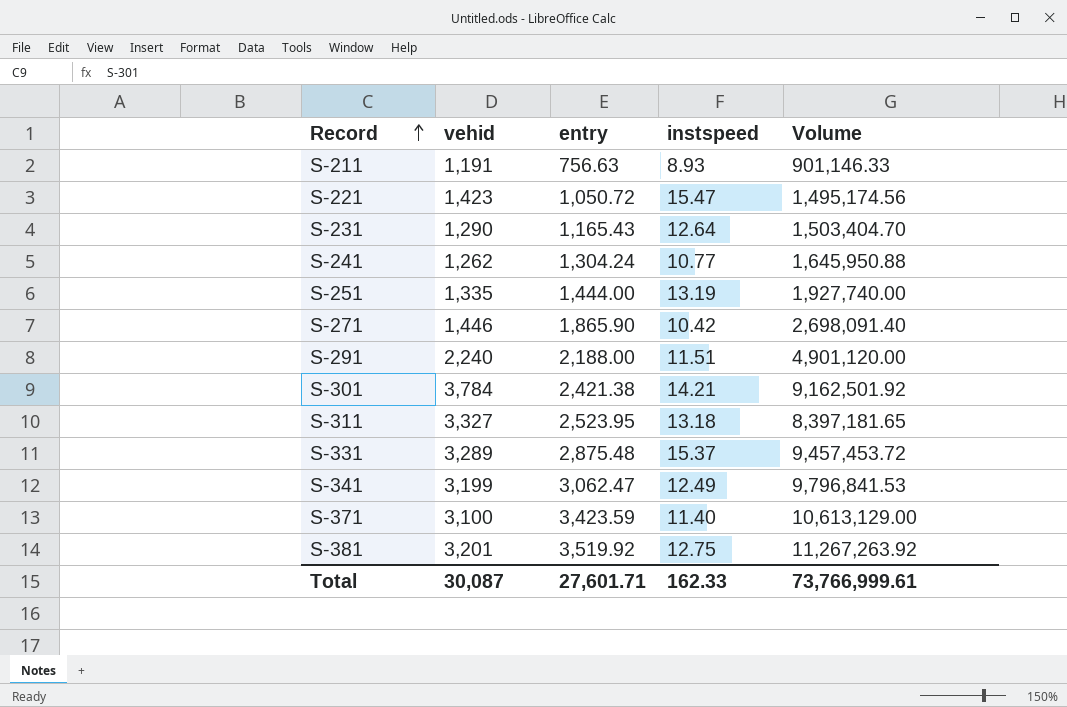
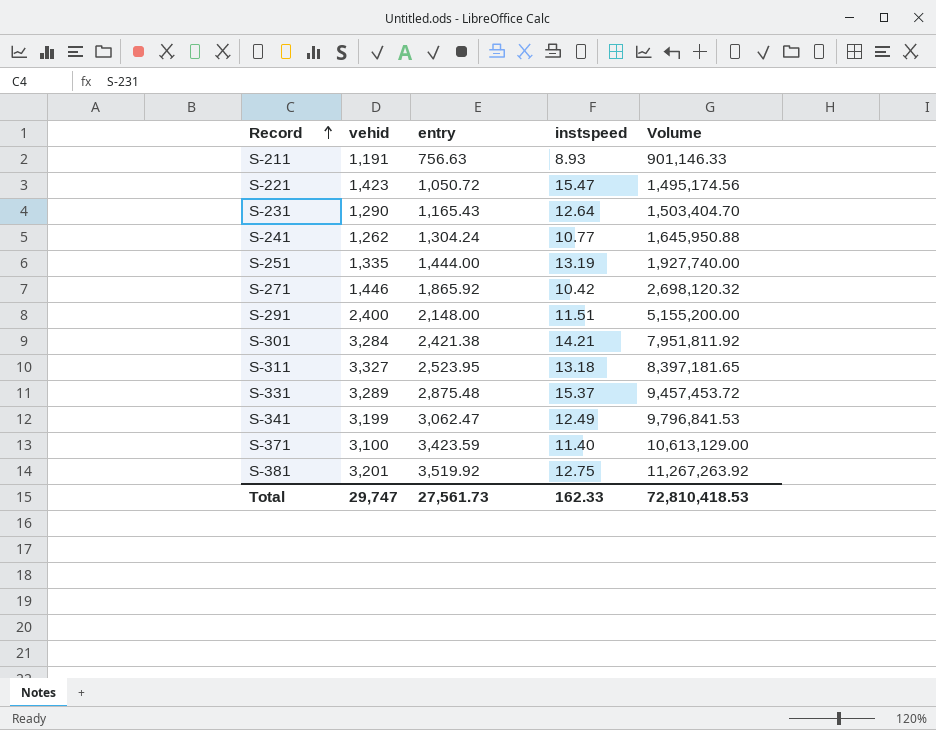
S-271 | entry: 1,865.90 -> 1,865.92
S-271 | Volume: 2,698,091.40 -> 2,698,120.32
S-291 | vehid: 2,240 -> 2,400
S-291 | entry: 2,188.00 -> 2,148.00
S-291 | Volume: 4,901,120.00 -> 5,155,200.00
S-301 | vehid: 3,784 -> 3,284
S-301 | Volume: 9,162,501.92 -> 7,951,811.92
Total | vehid: 30,087 -> 29,747
Total | entry: 27,601.71 -> 27,561.73
Total | Volume: 73,766,999.61 -> 72,810,418.53

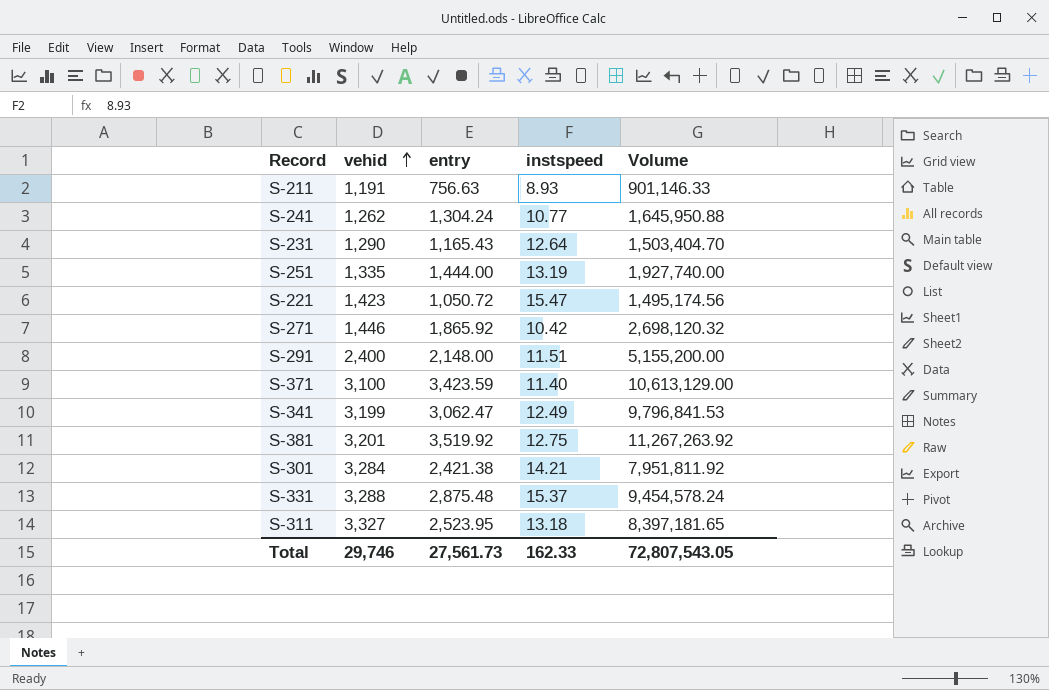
row order: Record ascending -> vehid ascending
S-331 | vehid: 3,289 -> 3,288
S-331 | Volume: 9,457,453.72 -> 9,454,578.24
Total | vehid: 29,747 -> 29,746
Total | Volume: 72,810,418.53 -> 72,807,543.05

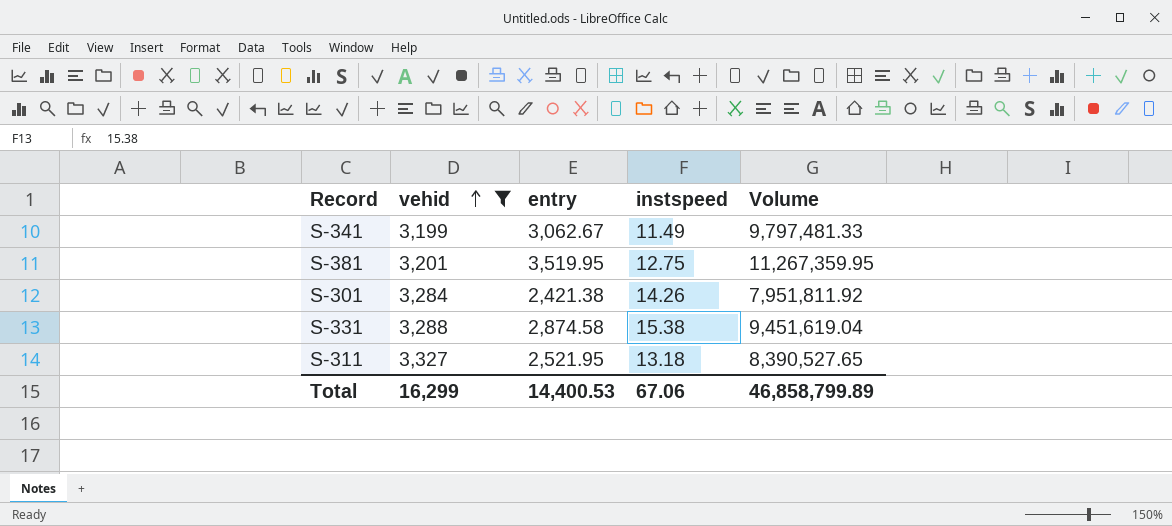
filter: none -> vehid >= 3,199
S-341 | entry: 3,062.47 -> 3,062.67
S-341 | instspeed: 12.49 -> 11.49
S-341 | Volume: 9,796,841.53 -> 9,797,481.33
S-381 | entry: 3,519.92 -> 3,519.95
S-381 | Volume: 11,267,263.92 -> 11,267,359.95
S-301 | instspeed: 14.21 -> 14.26
S-331 | entry: 2,875.48 -> 2,874.58
S-331 | instspeed: 15.37 -> 15.38
S-331 | Volume: 9,454,578.24 -> 9,451,619.04
S-311 | entry: 2,523.95 -> 2,521.95
S-311 | Volume: 8,397,181.65 -> 8,390,527.65
Total | vehid: 29,746 -> 16,299
Total | entry: 27,561.73 -> 14,400.53
Total | instspeed: 162.33 -> 67.06
Total | Volume: 72,807,543.05 -> 46,858,799.89

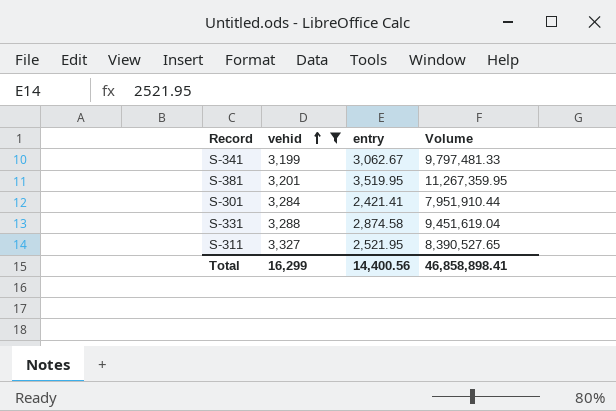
column instspeed | position: 4 -> none
S-301 | entry: 2,421.38 -> 2,421.41
S-301 | Volume: 7,951,811.92 -> 7,951,910.44
Total | entry: 14,400.53 -> 14,400.56
Total | Volume: 46,858,799.89 -> 46,858,898.41

